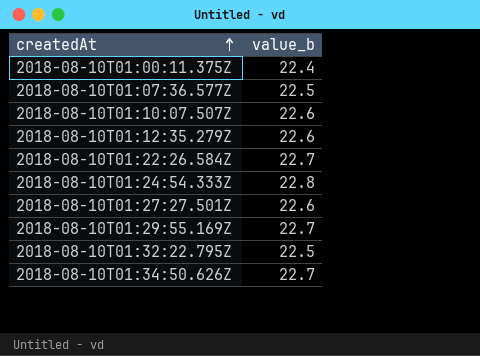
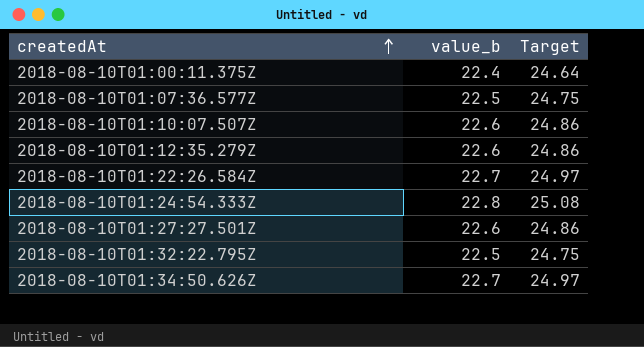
column Target | formula: none -> [value_b] * 1.1
row 2018-08-10T01:29:55.169Z: 22.7 -> none

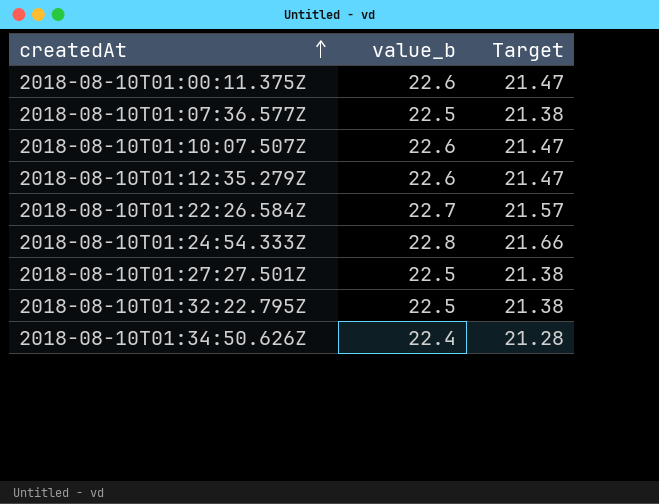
column Target | formula: [value_b] * 1.1 -> [value_b] * 0.95
2018-08-10T01:00:11.375Z | value_b: 22.4 -> 22.6
2018-08-10T01:27:27.501Z | value_b: 22.6 -> 22.5
2018-08-10T01:34:50.626Z | value_b: 22.7 -> 22.4

